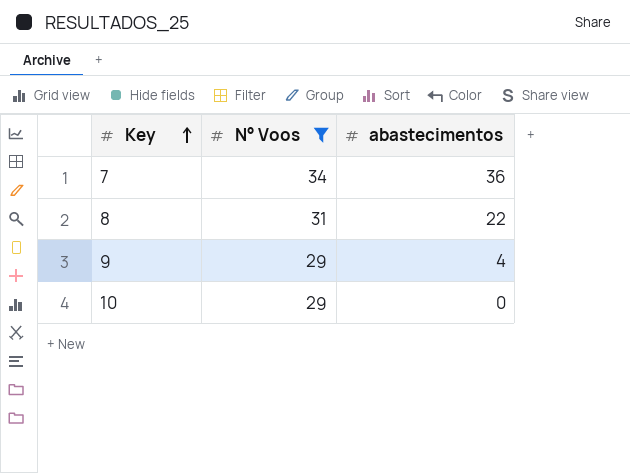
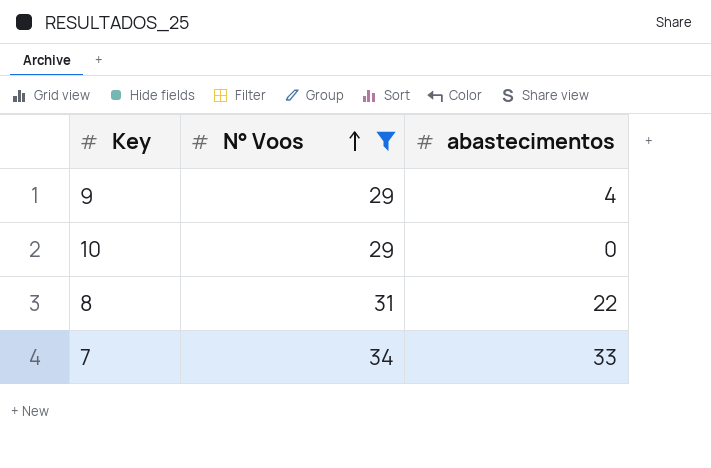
row order: Key ascending -> N° Voos ascending
7 | abastecimentos: 36 -> 33

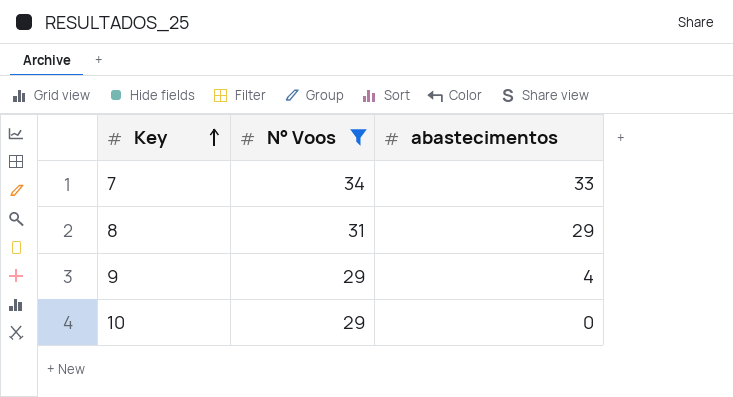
row order: N° Voos ascending -> Key ascending
8 | abastecimentos: 22 -> 29

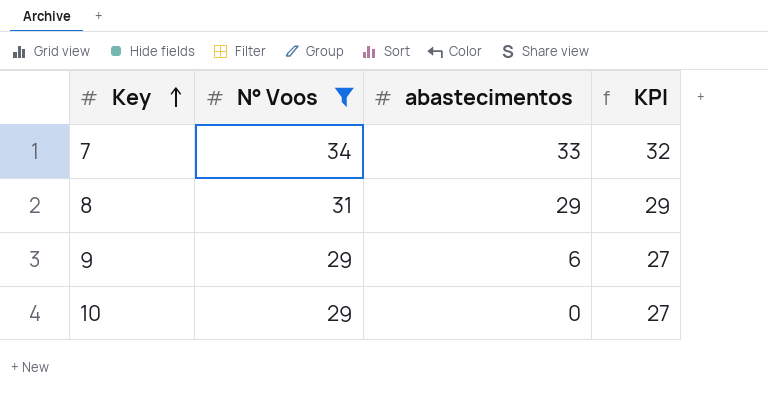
column KPI | formula: none -> [N° Voos] - 2
9 | abastecimentos: 4 -> 6

